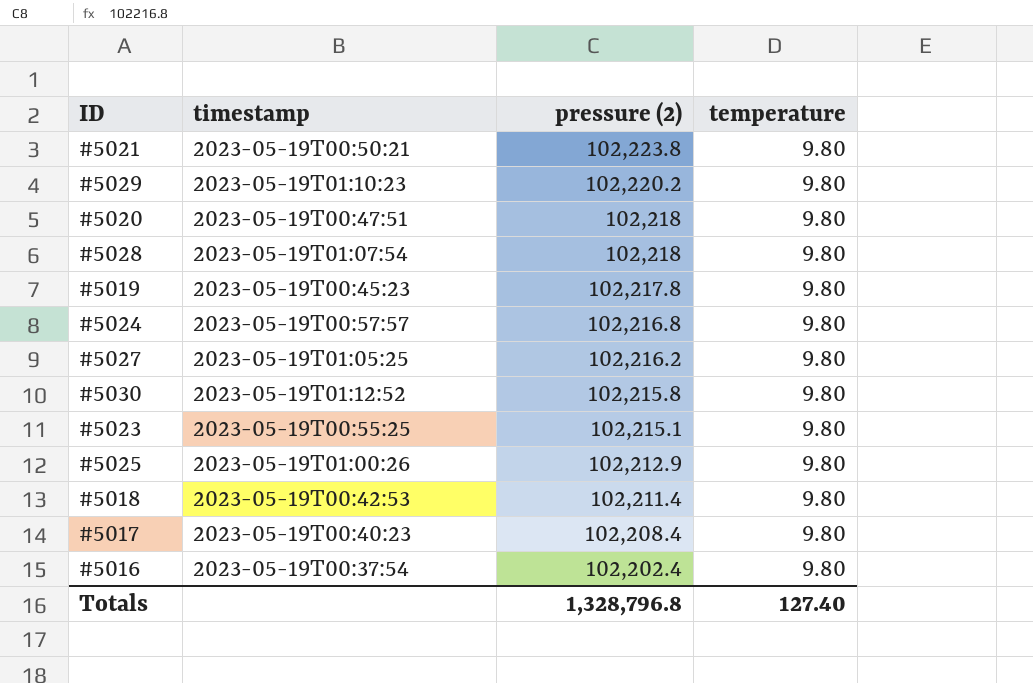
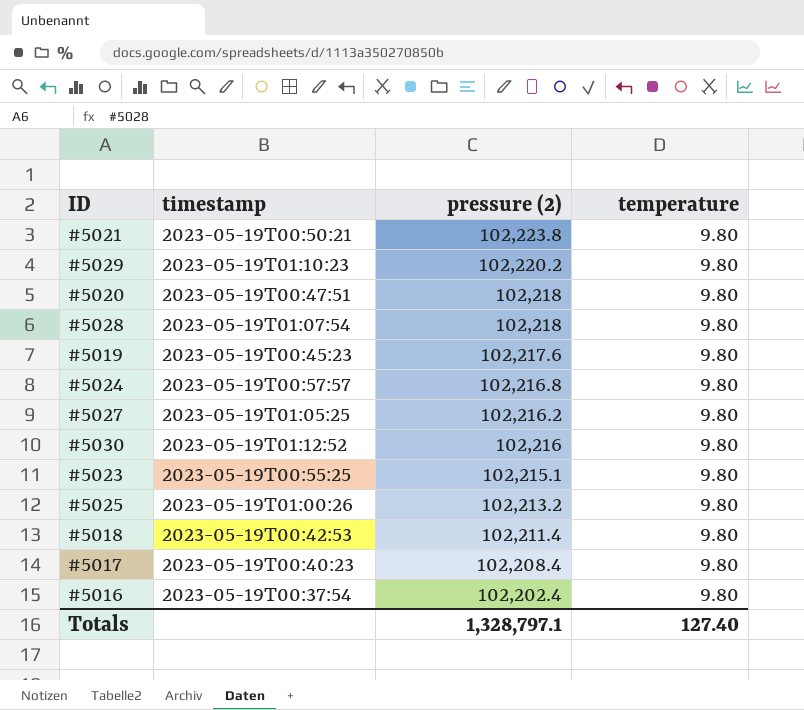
#5019 | pressure (2): 102,217.8 -> 102,217.6
#5030 | pressure (2): 102,215.8 -> 102,216
#5025 | pressure (2): 102,212.9 -> 102,213.2
Totals | pressure (2): 1,328,796.8 -> 1,328,797.1

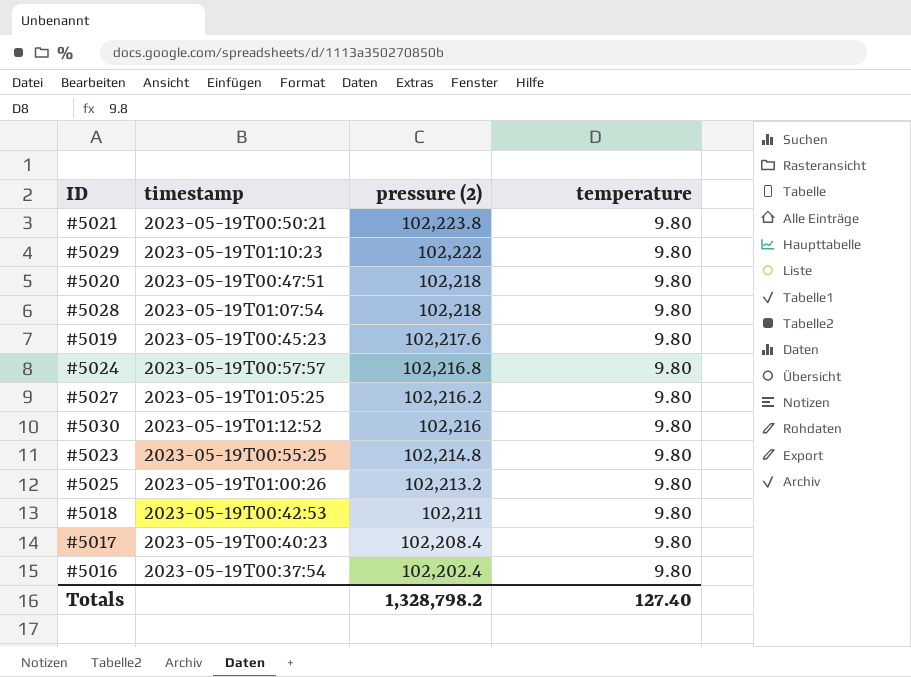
#5029 | pressure (2): 102,220.2 -> 102,222
#5023 | pressure (2): 102,215.1 -> 102,214.8
#5018 | pressure (2): 102,211.4 -> 102,211
Totals | pressure (2): 1,328,797.1 -> 1,328,798.2

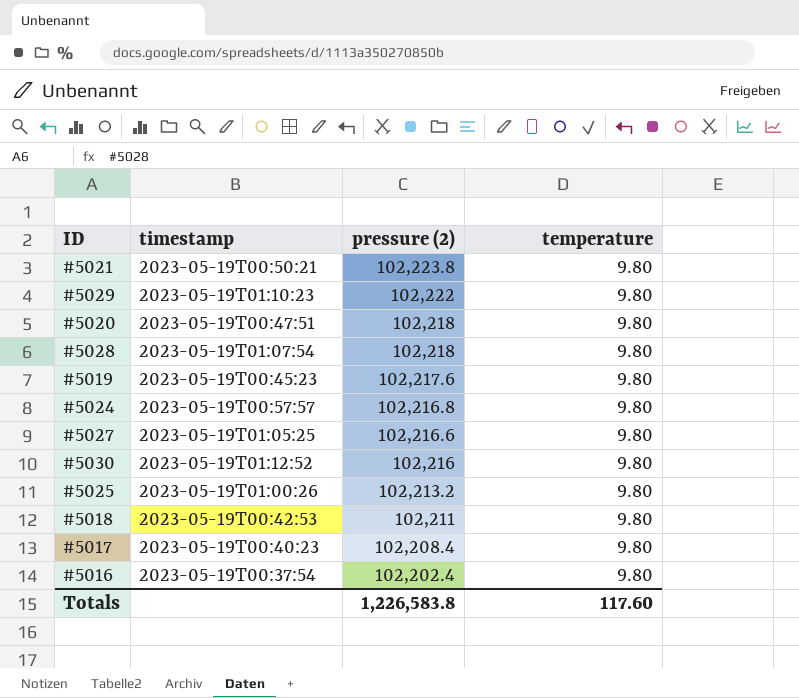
row #5023: 2023-05-19T00:55:25 | 102,214.8 | 9.80 -> none
#5027 | pressure (2): 102,216.2 -> 102,216.6
Totals | pressure (2): 1,328,798.2 -> 1,226,583.8
Totals | temperature: 127.40 -> 117.60

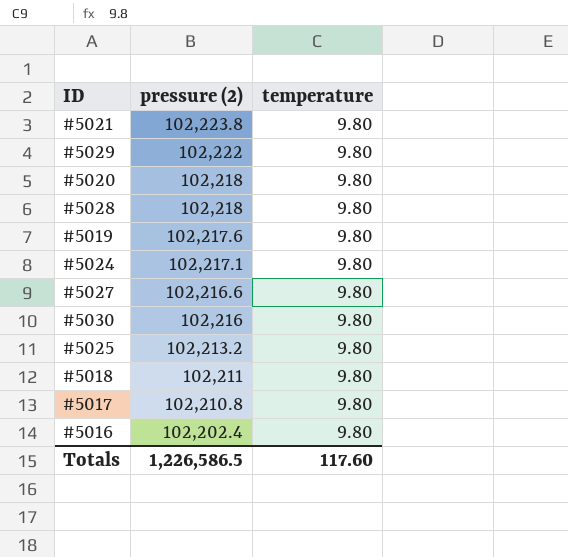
column timestamp | position: 2 -> none
#5024 | pressure (2): 102,216.8 -> 102,217.1
#5017 | pressure (2): 102,208.4 -> 102,210.8
Totals | pressure (2): 1,226,583.8 -> 1,226,586.5

